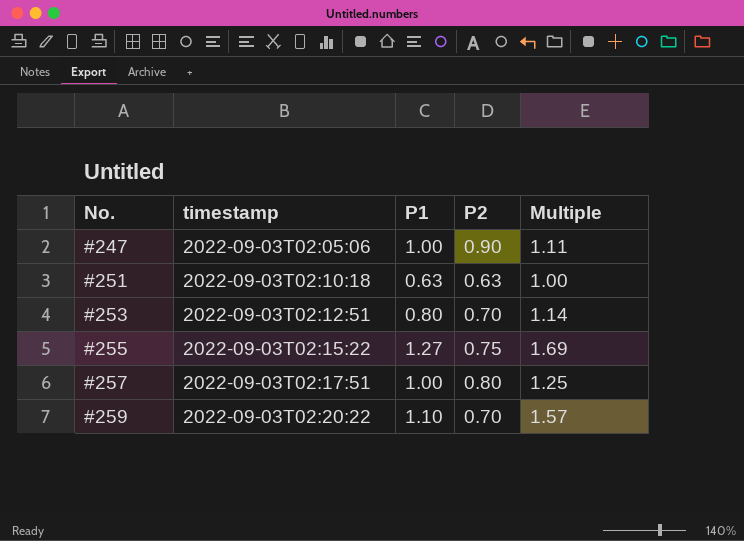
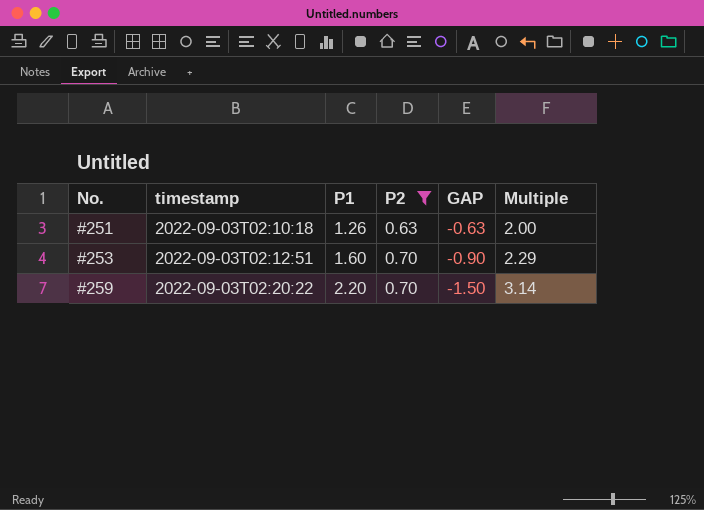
filter: none -> P2 <= 0.70
column GAP | formula: none -> [P2] - [P1]
#251 | P1: 0.63 -> 1.26
#251 | Multiple: 1.00 -> 2.00
#253 | P1: 0.80 -> 1.60
#253 | Multiple: 1.14 -> 2.29
#259 | P1: 1.10 -> 2.20
#259 | Multiple: 1.57 -> 3.14

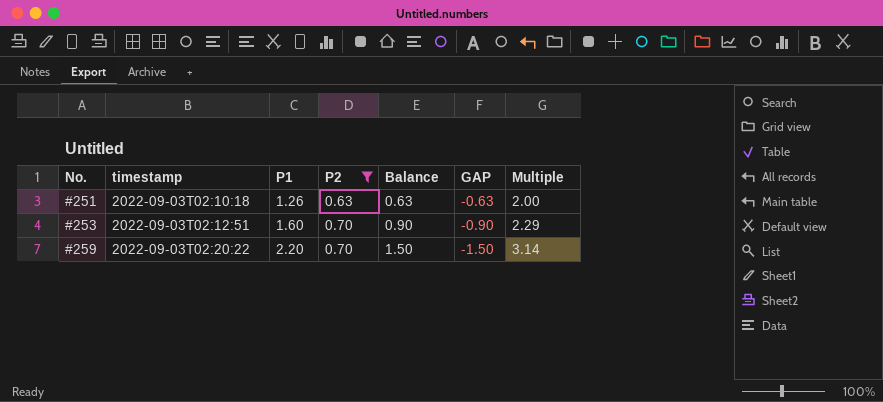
column Balance | formula: none -> [P1] - [P2]

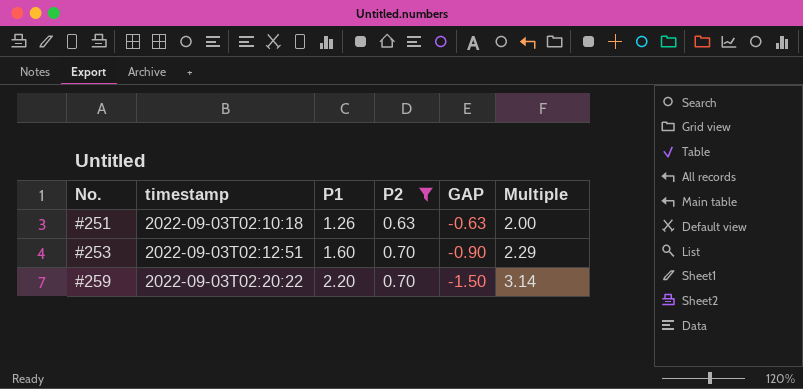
column Balance | formula: [P1] - [P2] -> none

